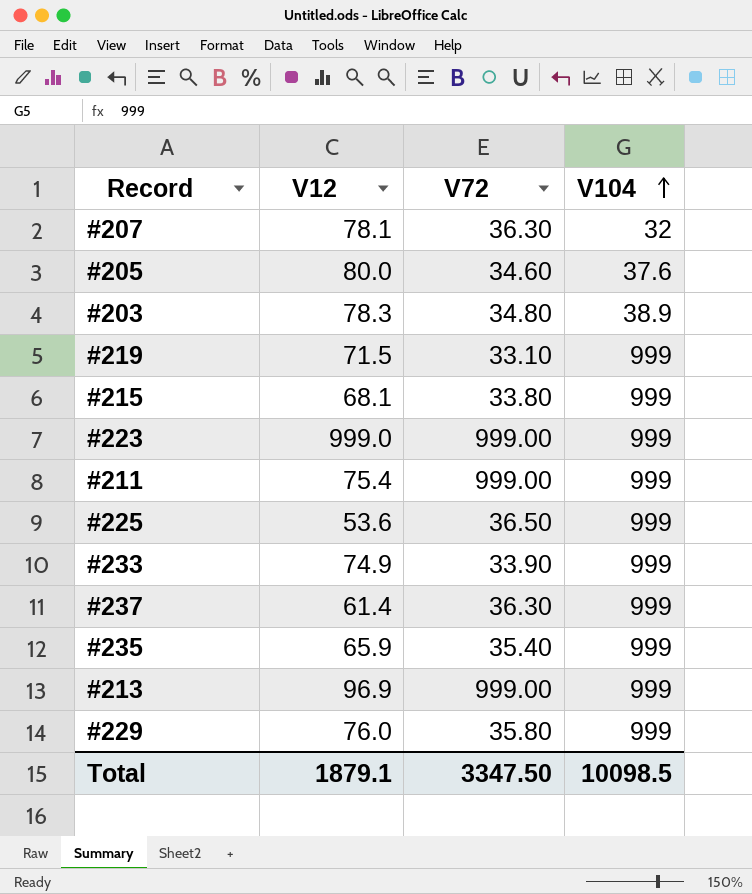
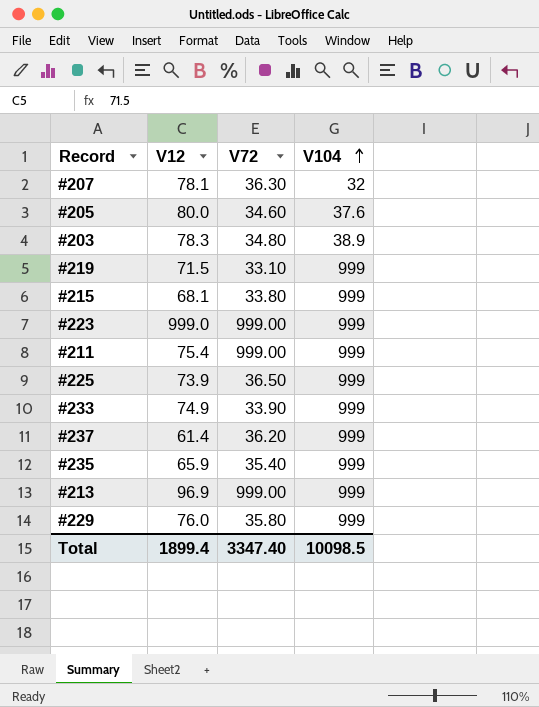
#225 | V12: 53.6 -> 73.9
#237 | V72: 36.30 -> 36.20
Total | V12: 1879.1 -> 1899.4
Total | V72: 3347.50 -> 3347.40

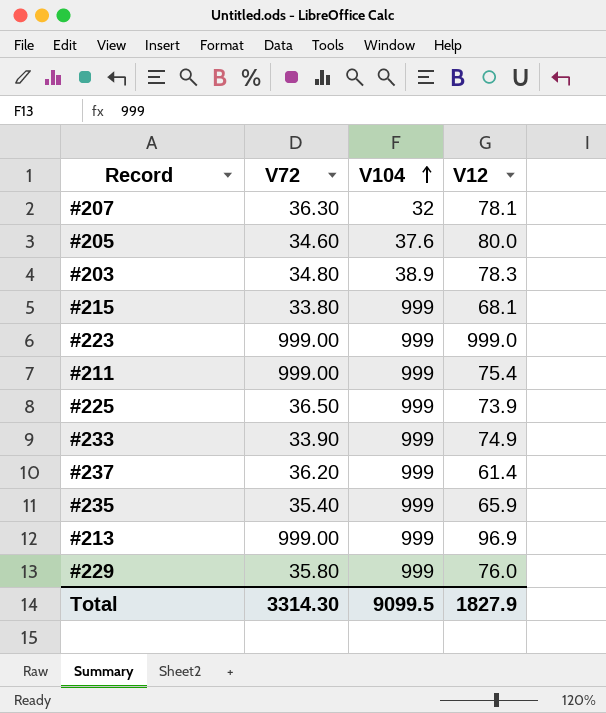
column V12 | position: 2 -> 4
row #219: 71.5 | 33.10 | 999 -> none
Total | V72: 3347.40 -> 3314.30
Total | V104: 10098.5 -> 9099.5
Total | V12: 1899.4 -> 1827.9

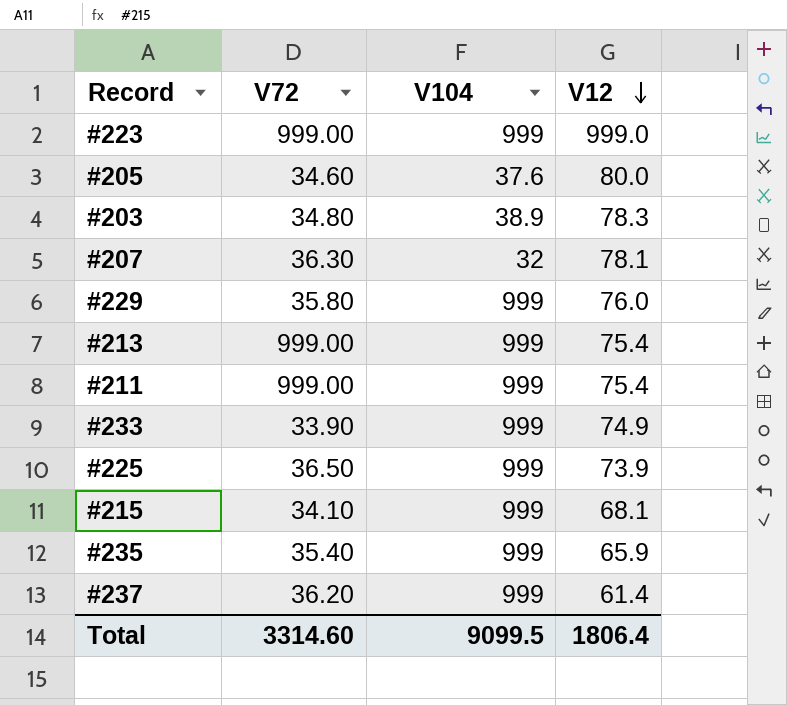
row order: V104 ascending -> V12 descending
#213 | V12: 96.9 -> 75.4
#215 | V72: 33.80 -> 34.10
Total | V72: 3314.30 -> 3314.60
Total | V12: 1827.9 -> 1806.4

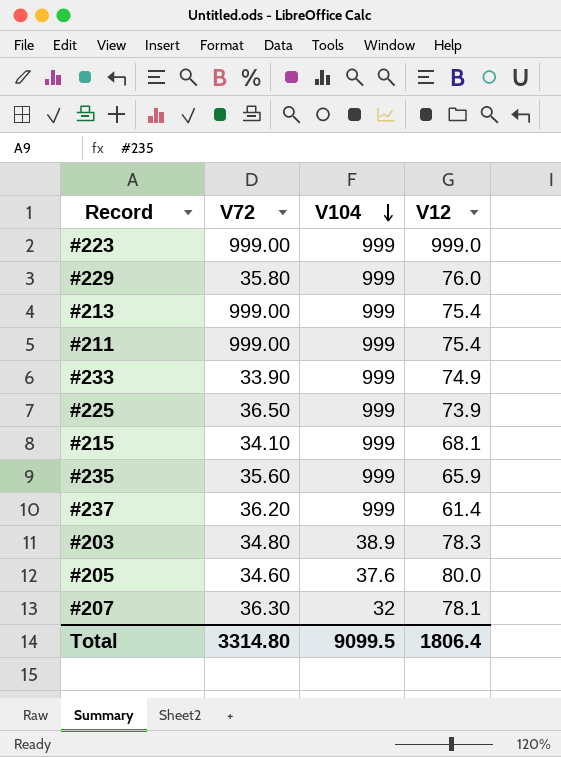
row order: V12 descending -> V104 descending
#235 | V72: 35.40 -> 35.60
Total | V72: 3314.60 -> 3314.80

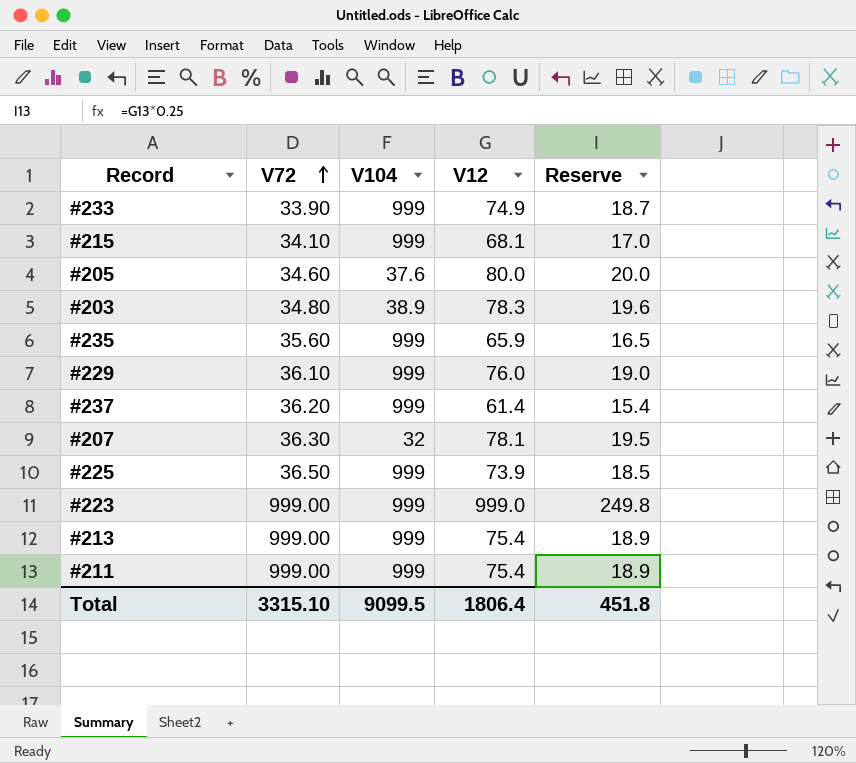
row order: V104 descending -> V72 ascending
column Reserve | formula: none -> [V12] * 0.25
#229 | V72: 35.80 -> 36.10
Total | V72: 3314.80 -> 3315.10

